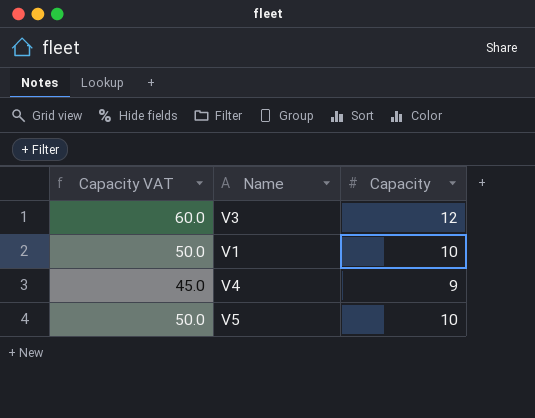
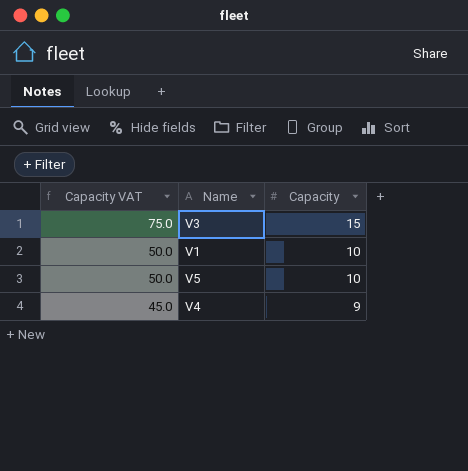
row order: none -> Capacity VAT descending
V3 | Capacity VAT: 60.0 -> 75.0
V3 | Capacity: 12 -> 15

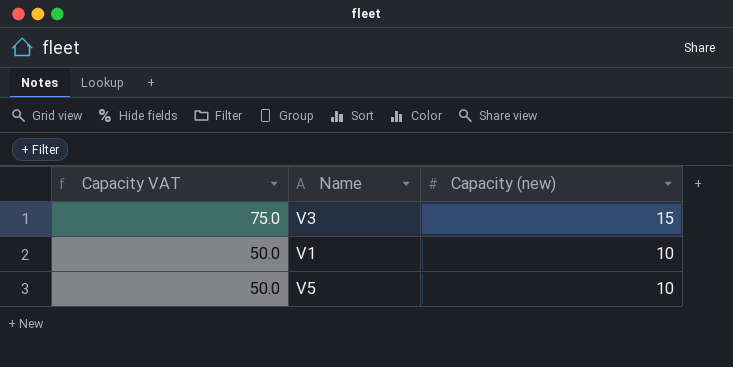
column name: Capacity -> Capacity (new)
row V4: 45.0 | 9 -> none

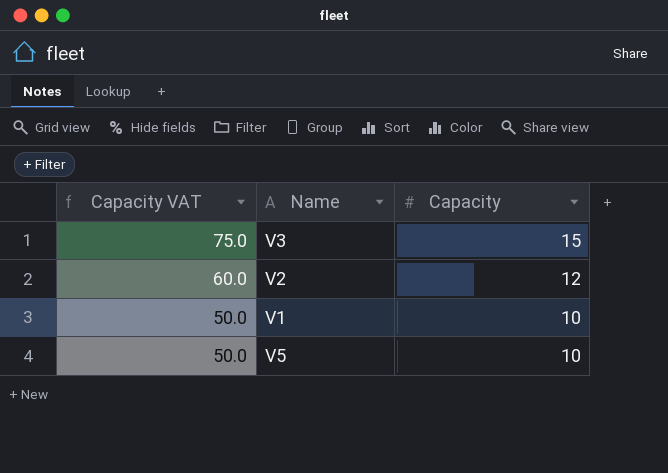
column name: Capacity (new) -> Capacity
row V2: none -> 60.0 | 12

